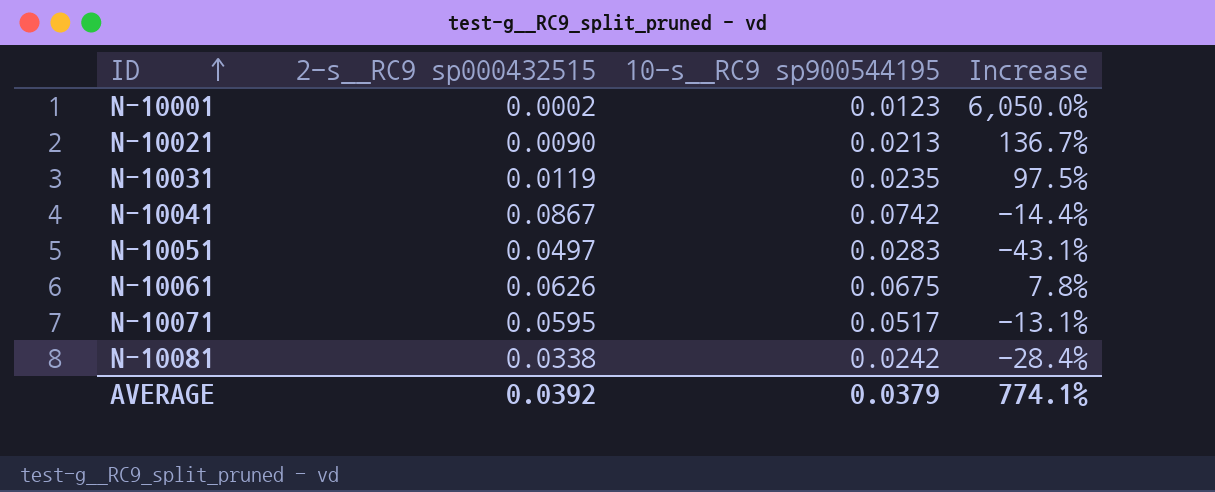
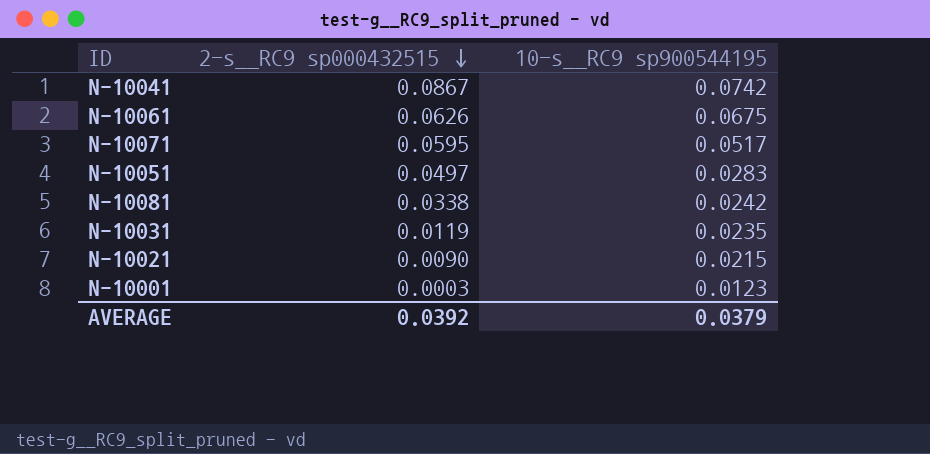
row order: ID ascending -> 2-s__RC9 sp000432515 descending
column Increase | formula: ([10-s__RC9 sp900544195] - [2-s__RC9 sp000432515]) / [2-s__RC9 sp000432515] -> none
N-10021 | 10-s__RC9 sp900544195: 0.0213 -> 0.0215
N-10001 | 2-s__RC9 sp000432515: 0.0002 -> 0.0003

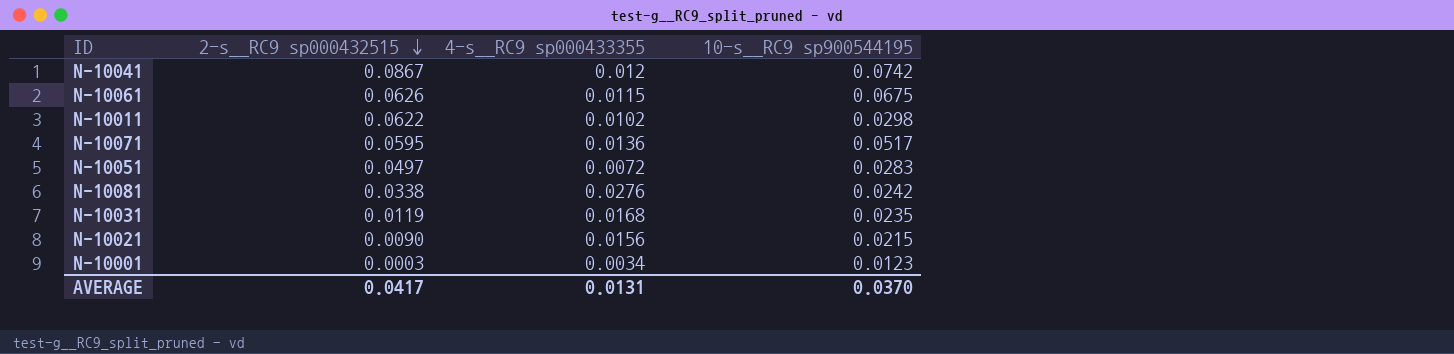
column 4-s__RC9 sp000433355 | position: none -> 3
row N-10011: none -> 0.0622 | 0.0102 | 0.0298
AVERAGE | 2-s__RC9 sp000432515: 0.0392 -> 0.0417
AVERAGE | 10-s__RC9 sp900544195: 0.0379 -> 0.0370

